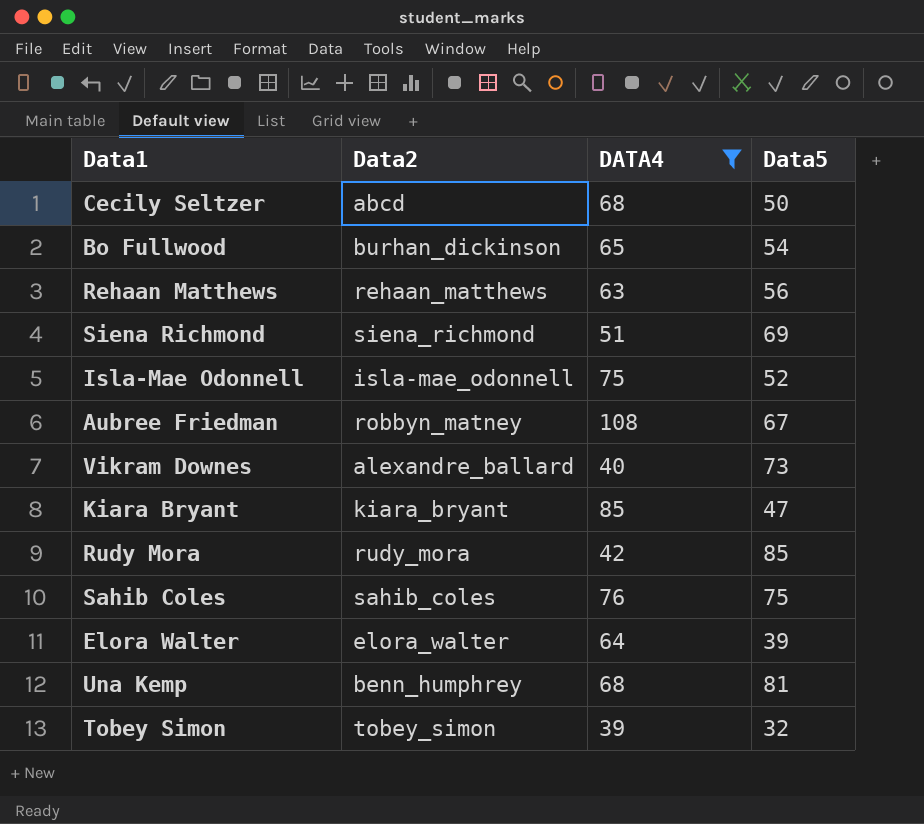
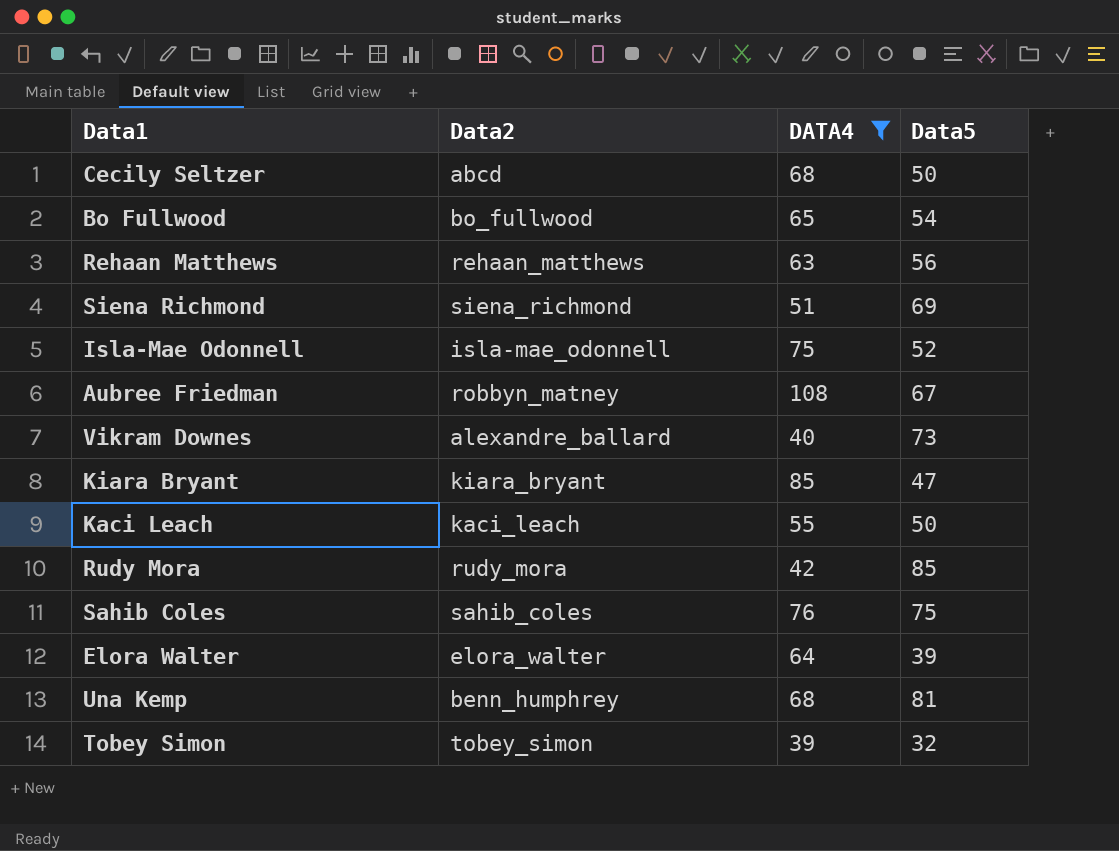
Bo Fullwood | Data2: burhan_dickinson -> bo_fullwood
row Kaci Leach: none -> kaci_leach | 55 | 50

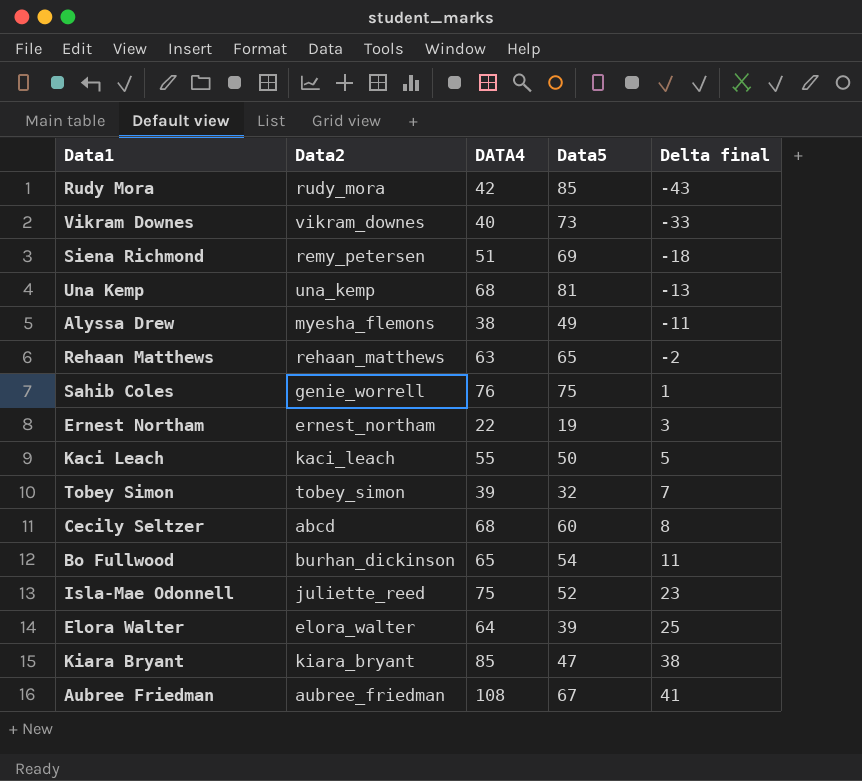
filter: DATA4 >= 39 -> none
row order: none -> Delta final ascending
column Delta final | formula: none -> [DATA4] - [Data5]
Vikram Downes | Data2: alexandre_ballard -> vikram_downes
Siena Richmond | Data2: siena_richmond -> remy_petersen
Una Kemp | Data2: benn_humphrey -> una_kemp
Rehaan Matthews | Data5: 56 -> 65
Sahib Coles | Data2: sahib_coles -> genie_worrell
Cecily Seltzer | Data5: 50 -> 60
Bo Fullwood | Data2: bo_fullwood -> burhan_dickinson
Isla-Mae Odonnell | Data2: isla-mae_odonnell -> juliette_reed
Aubree Friedman | Data2: robbyn_matney -> aubree_friedman

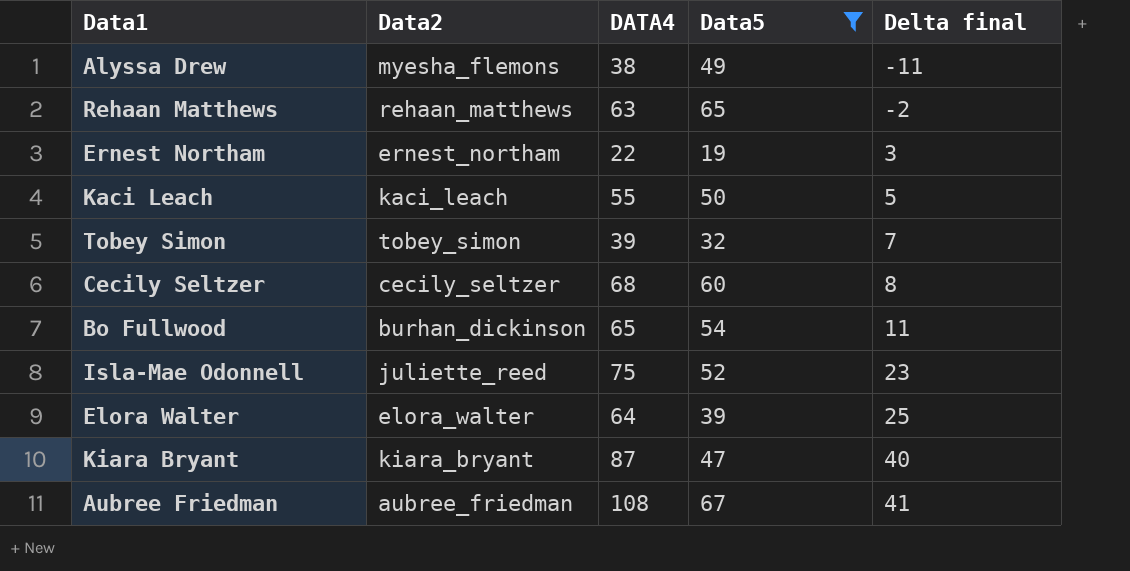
filter: none -> Data5 <= 67
Cecily Seltzer | Data2: abcd -> cecily_seltzer
Kiara Bryant | DATA4: 85 -> 87
Kiara Bryant | Delta final: 38 -> 40

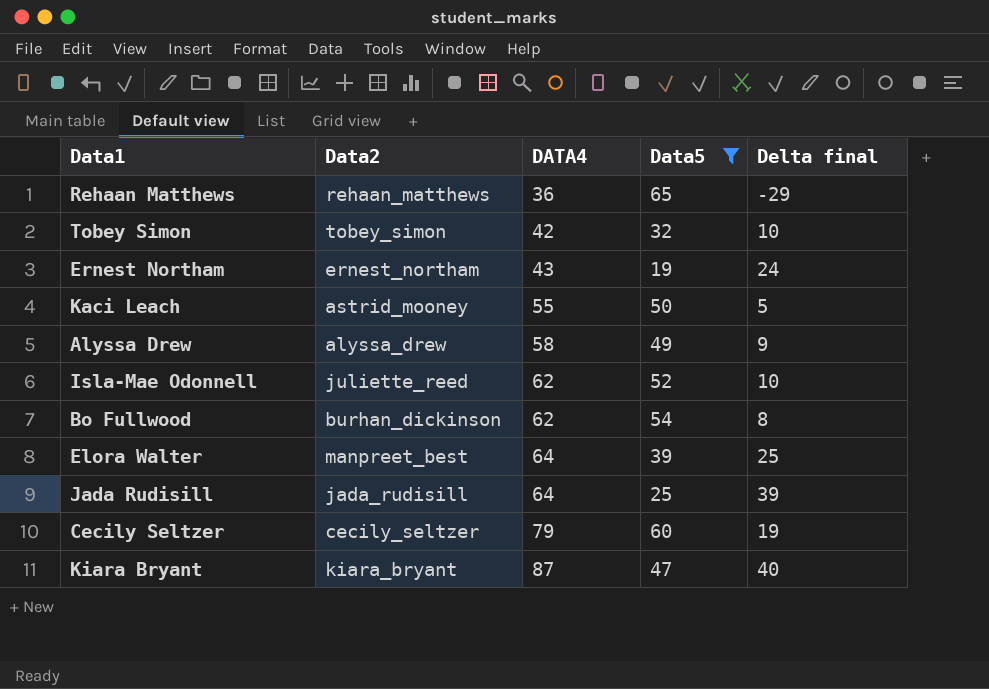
row order: Delta final ascending -> DATA4 ascending
row Aubree Friedman: aubree_friedman | 108 | 67 | 41 -> none
Rehaan Matthews | DATA4: 63 -> 36
Rehaan Matthews | Delta final: -2 -> -29
Tobey Simon | DATA4: 39 -> 42
Tobey Simon | Delta final: 7 -> 10
Ernest Northam | DATA4: 22 -> 43
Ernest Northam | Delta final: 3 -> 24
Kaci Leach | Data2: kaci_leach -> astrid_mooney
Alyssa Drew | Data2: myesha_flemons -> alyssa_drew
Alyssa Drew | DATA4: 38 -> 58
Alyssa Drew | Delta final: -11 -> 9
Isla-Mae Odonnell | DATA4: 75 -> 62
Isla-Mae Odonnell | Delta final: 23 -> 10
Bo Fullwood | DATA4: 65 -> 62
Bo Fullwood | Delta final: 11 -> 8
Elora Walter | Data2: elora_walter -> manpreet_best
row Jada Rudisill: none -> jada_rudisill | 64 | 25 | 39
Cecily Seltzer | DATA4: 68 -> 79
Cecily Seltzer | Delta final: 8 -> 19

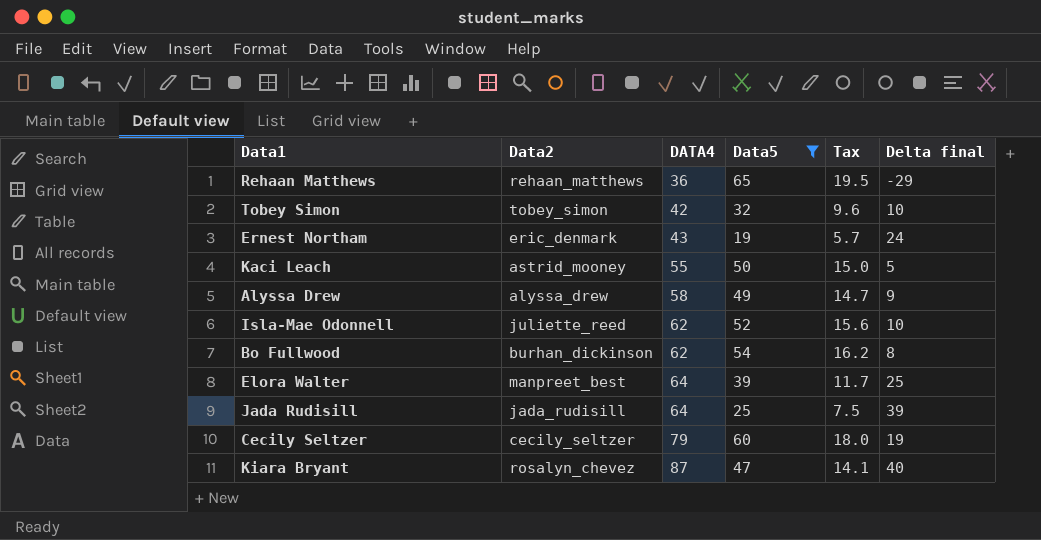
column Tax | formula: none -> [Data5] * 0.3
Ernest Northam | Data2: ernest_northam -> eric_denmark
Kiara Bryant | Data2: kiara_bryant -> rosalyn_chevez

